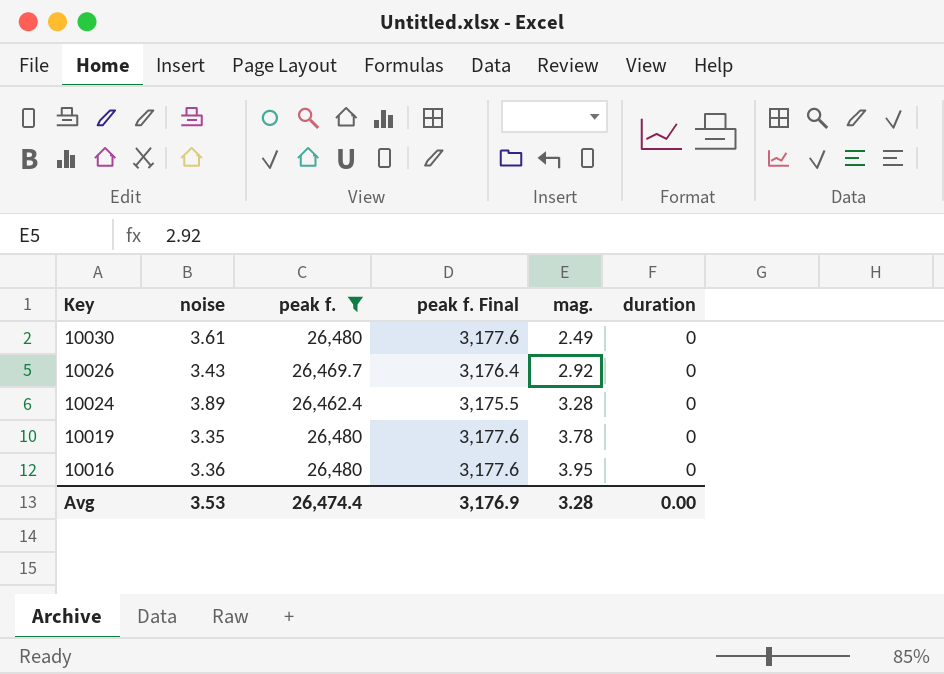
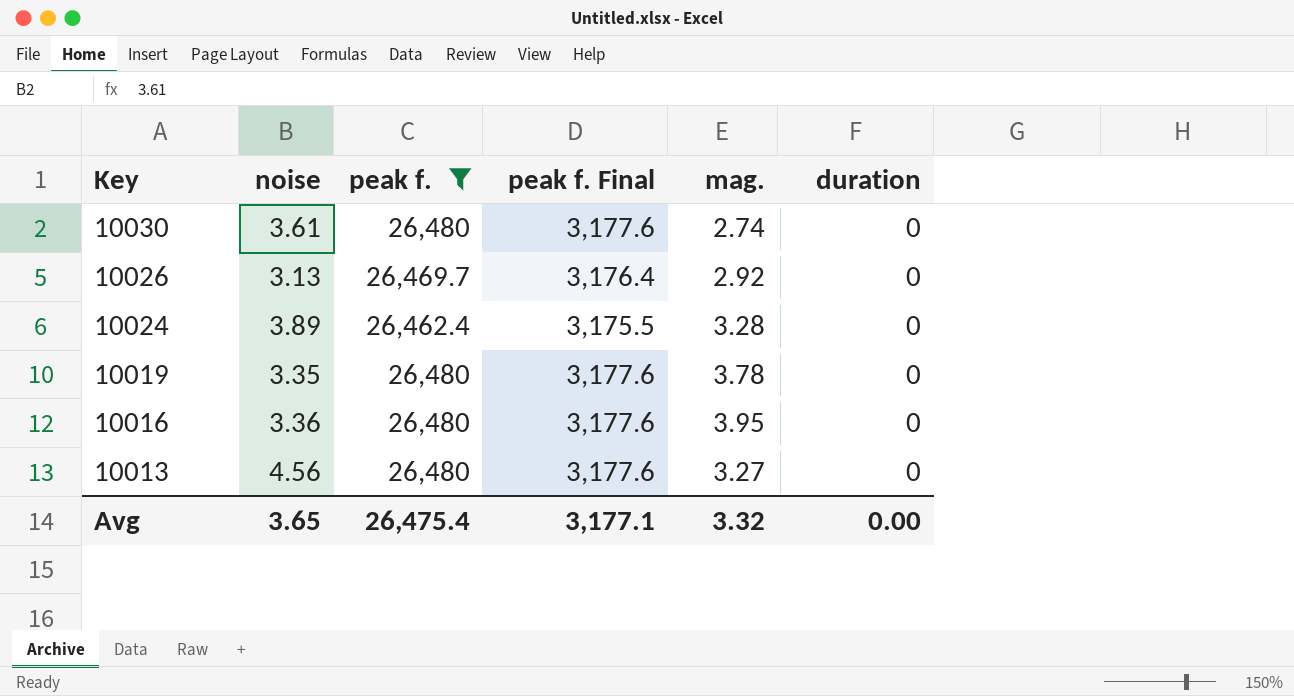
10030 | mag.: 2.49 -> 2.74
10026 | noise: 3.43 -> 3.13
row 10013: none -> 4.56 | 26,480 | 3,177.6 | 3.27 | 0
Avg | noise: 3.53 -> 3.65
Avg | peak f.: 26,474.4 -> 26,475.4
Avg | peak f. Final: 3,176.9 -> 3,177.1
Avg | mag.: 3.28 -> 3.32

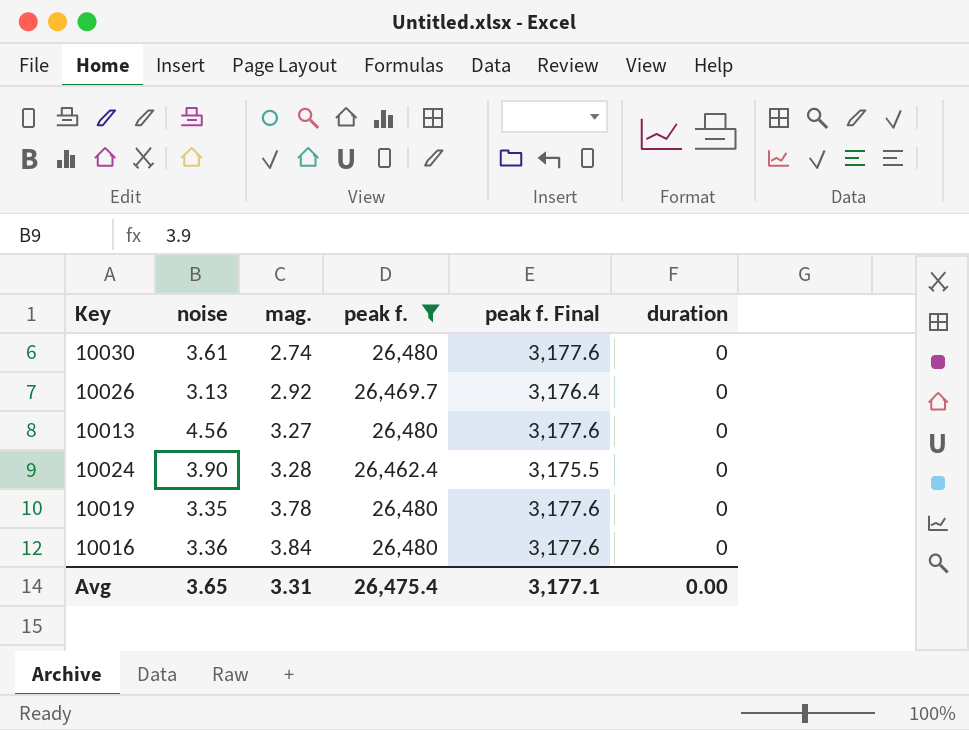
row order: Key descending -> mag. ascending
column mag. | position: 5 -> 3
10024 | noise: 3.89 -> 3.90
10016 | mag.: 3.95 -> 3.84
Avg | mag.: 3.32 -> 3.31

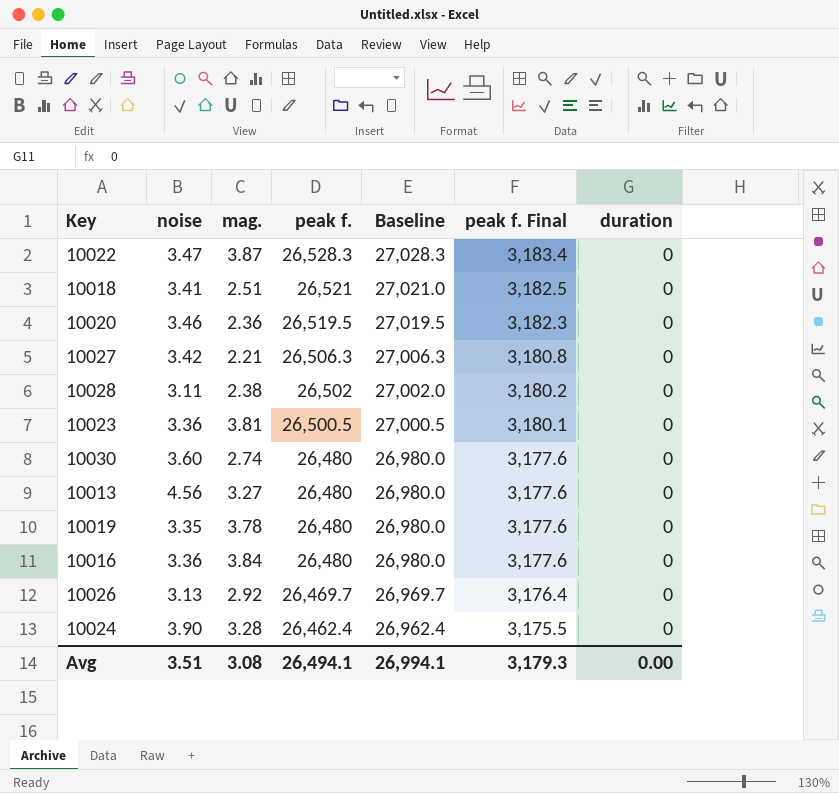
filter: peak f. <= 26,480 -> none
row order: mag. ascending -> peak f. descending
column Baseline | formula: none -> [peak f.] + 500
10030 | noise: 3.61 -> 3.60
Avg | noise: 3.65 -> 3.51
Avg | mag.: 3.31 -> 3.08
Avg | peak f.: 26,475.4 -> 26,494.1
Avg | peak f. Final: 3,177.1 -> 3,179.3

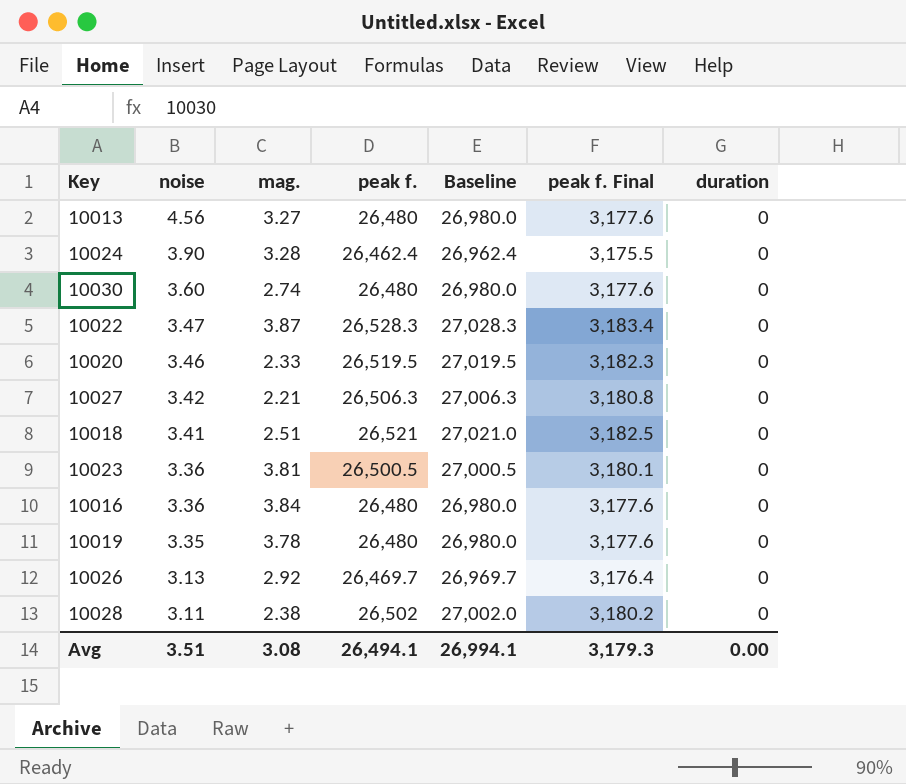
row order: peak f. descending -> noise descending
10020 | mag.: 2.36 -> 2.33

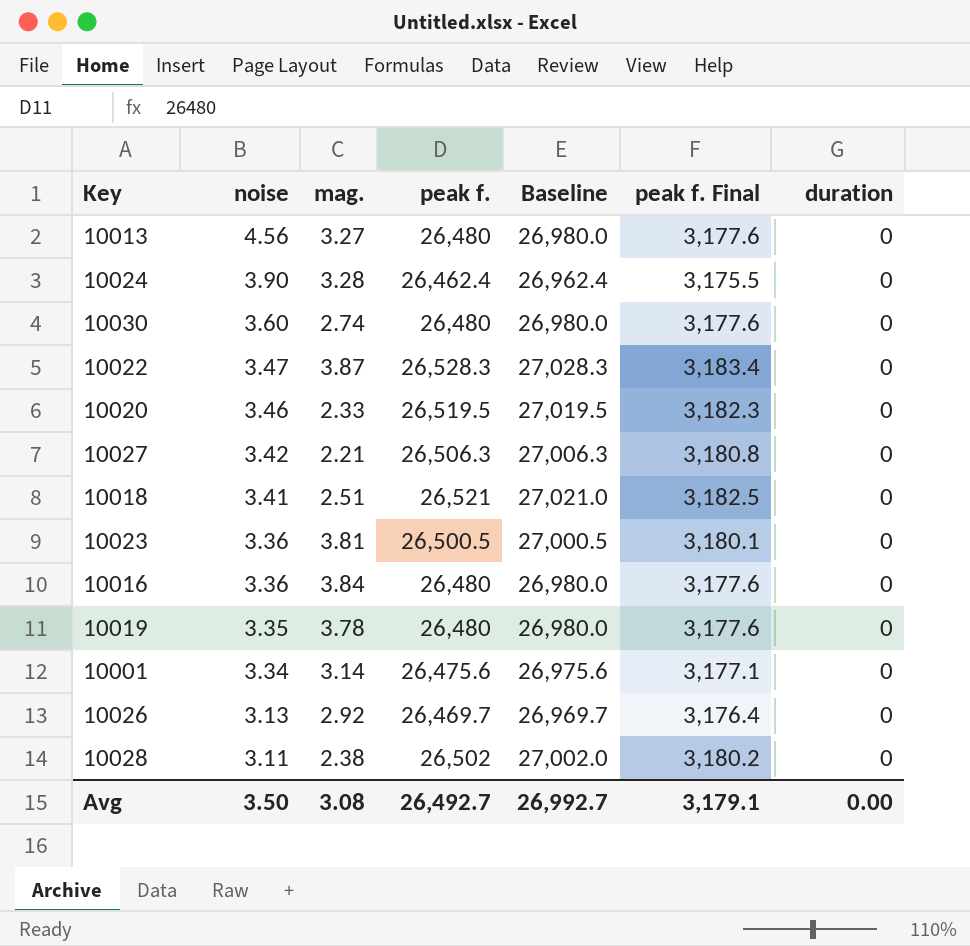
row 10001: none -> 3.34 | 3.14 | 26,475.6 | 26,975.6 | 3,177.1 | 0
Avg | noise: 3.51 -> 3.50
Avg | peak f.: 26,494.1 -> 26,492.7
Avg | Baseline: 26,994.1 -> 26,992.7
Avg | peak f. Final: 3,179.3 -> 3,179.1

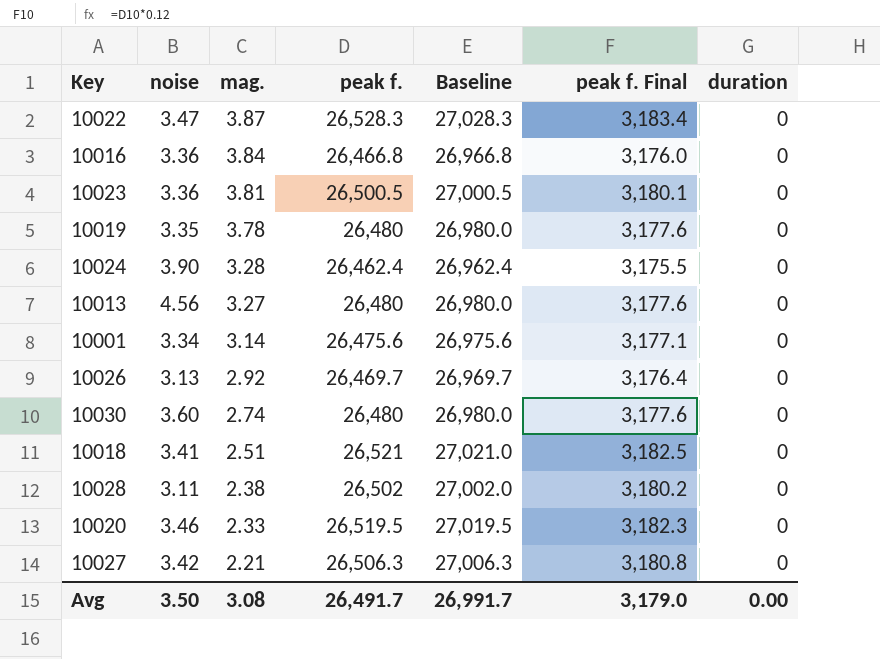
row order: noise descending -> mag. descending
10016 | peak f.: 26,480 -> 26,466.8
10016 | Baseline: 26,980.0 -> 26,966.8
10016 | peak f. Final: 3,177.6 -> 3,176.0
Avg | peak f.: 26,492.7 -> 26,491.7
Avg | Baseline: 26,992.7 -> 26,991.7
Avg | peak f. Final: 3,179.1 -> 3,179.0

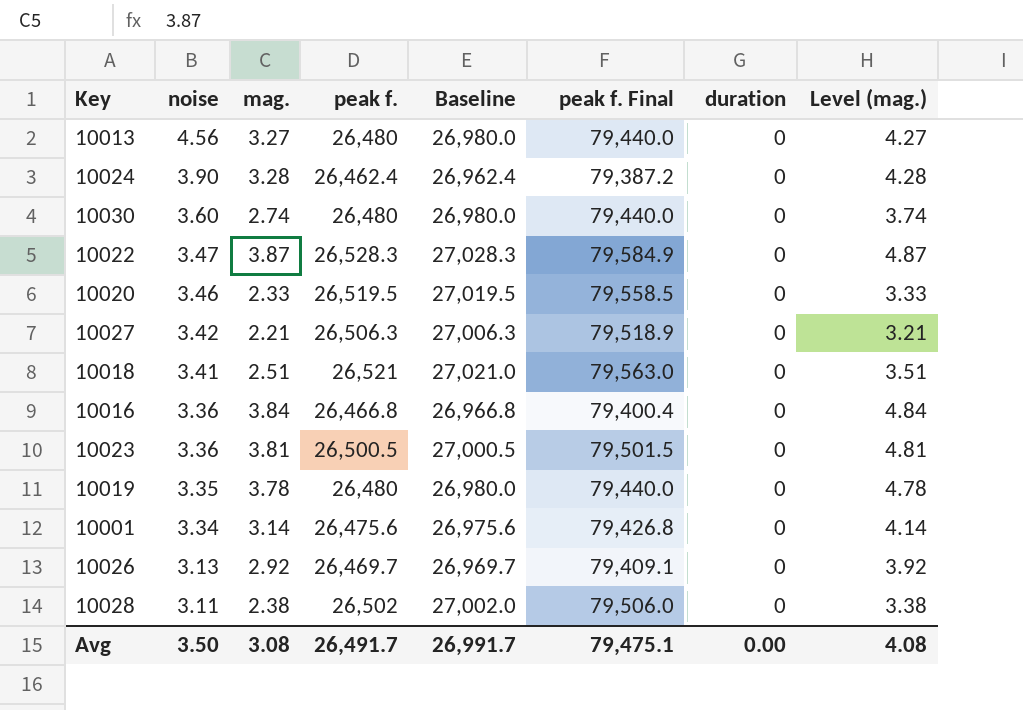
row order: mag. descending -> noise descending
column peak f. Final | formula: [peak f.] * 0.12 -> [peak f.] * 3
column Level (mag.) | formula: none -> [mag.] + 1
Avg | peak f. Final: 3,179.0 -> 79,475.1

